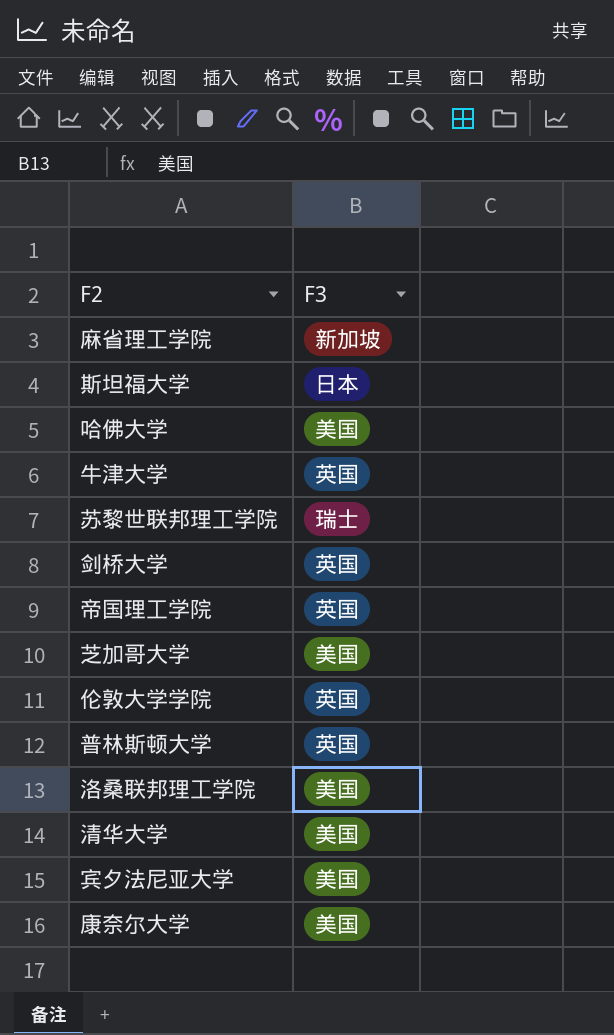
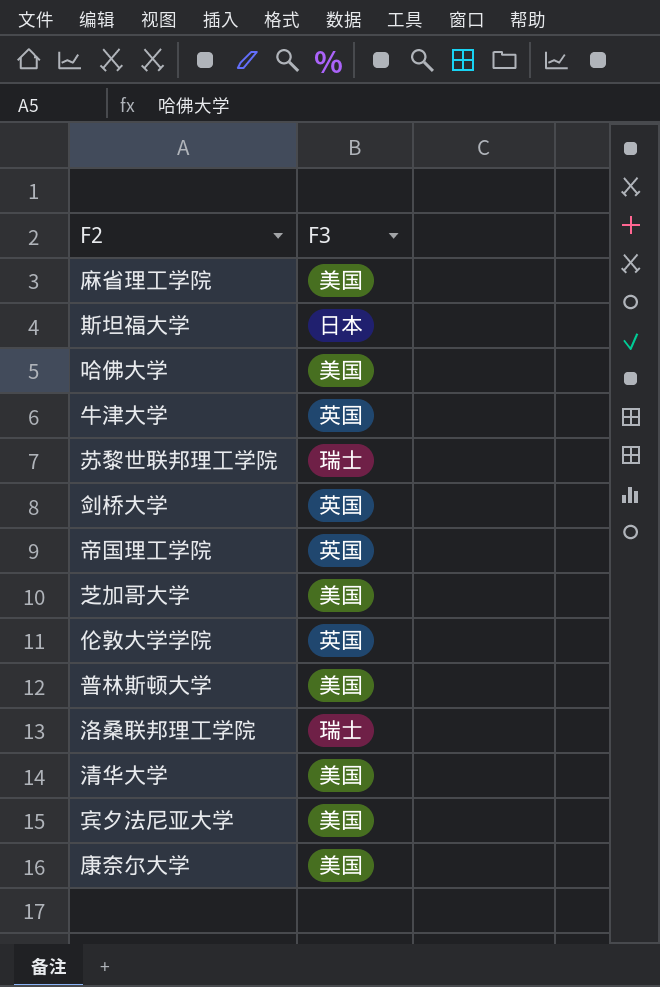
麻省理工学院 | F3: 新加坡 -> 美国
普林斯顿大学 | F3: 英国 -> 美国
洛桑联邦理工学院 | F3: 美国 -> 瑞士

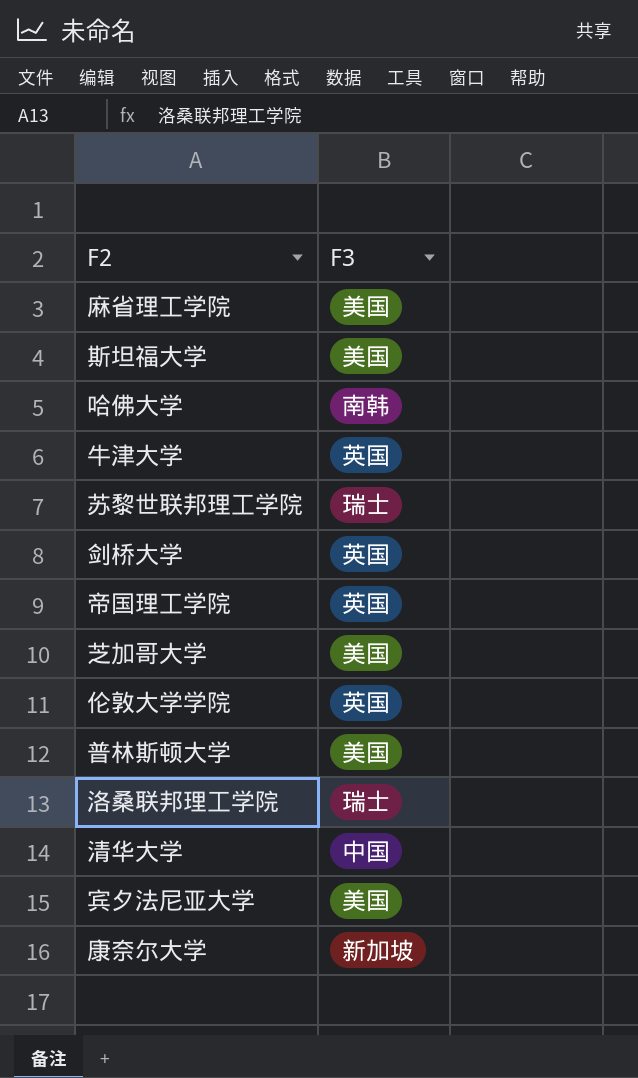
斯坦福大学 | F3: 日本 -> 美国
哈佛大学 | F3: 美国 -> 南韩
清华大学 | F3: 美国 -> 中国
康奈尔大学 | F3: 美国 -> 新加坡

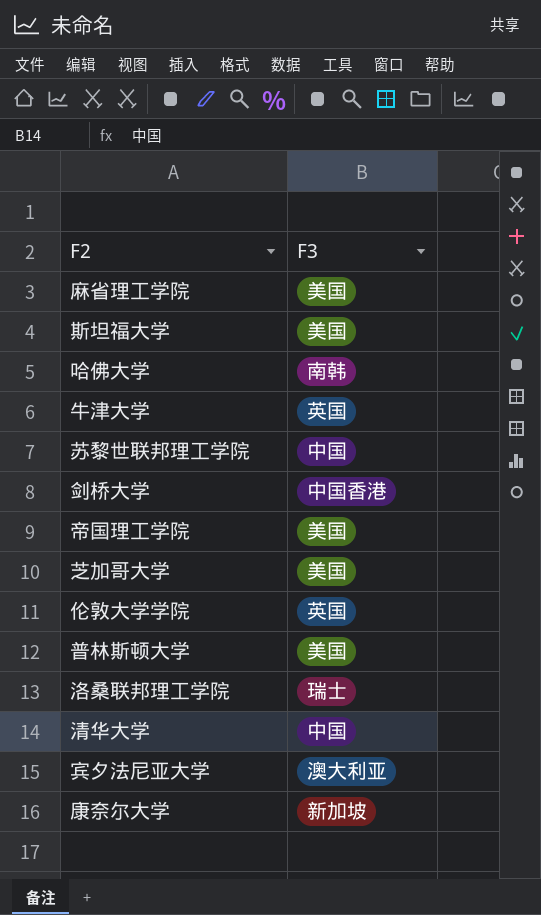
苏黎世联邦理工学院 | F3: 瑞士 -> 中国
剑桥大学 | F3: 英国 -> 中国香港
帝国理工学院 | F3: 英国 -> 美国
宾夕法尼亚大学 | F3: 美国 -> 澳大利亚

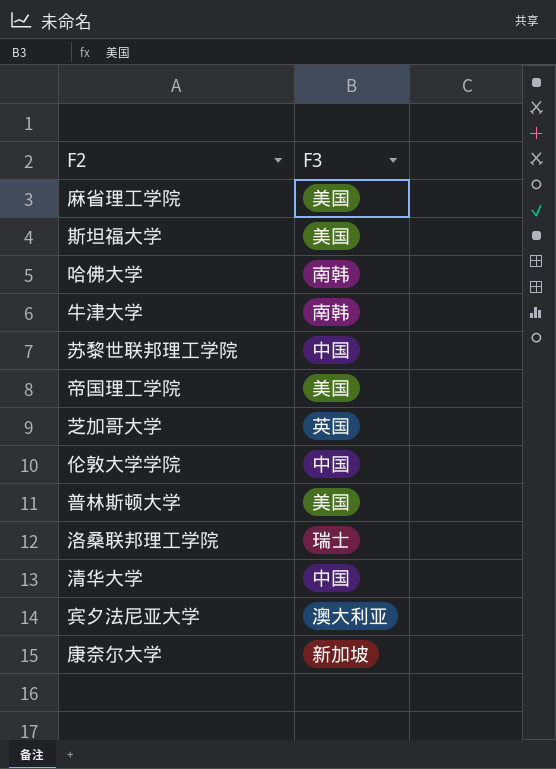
row 剑桥大学: 中国香港 -> none
牛津大学 | F3: 英国 -> 南韩
芝加哥大学 | F3: 美国 -> 英国
伦敦大学学院 | F3: 英国 -> 中国

